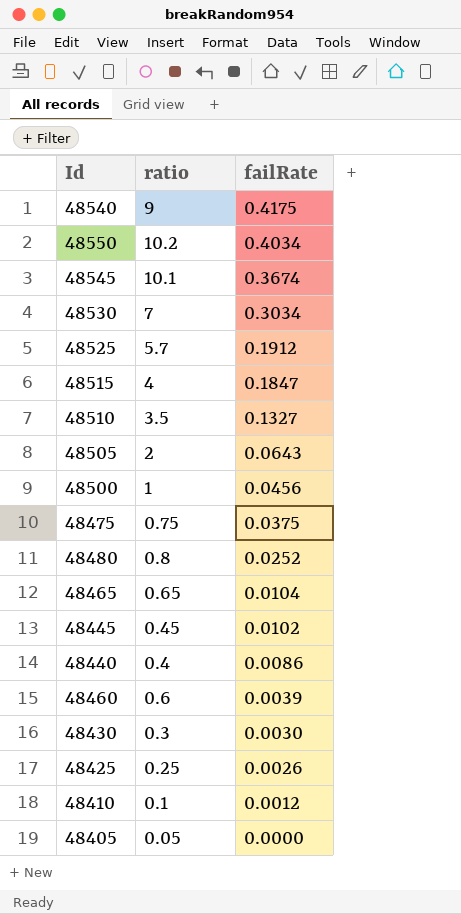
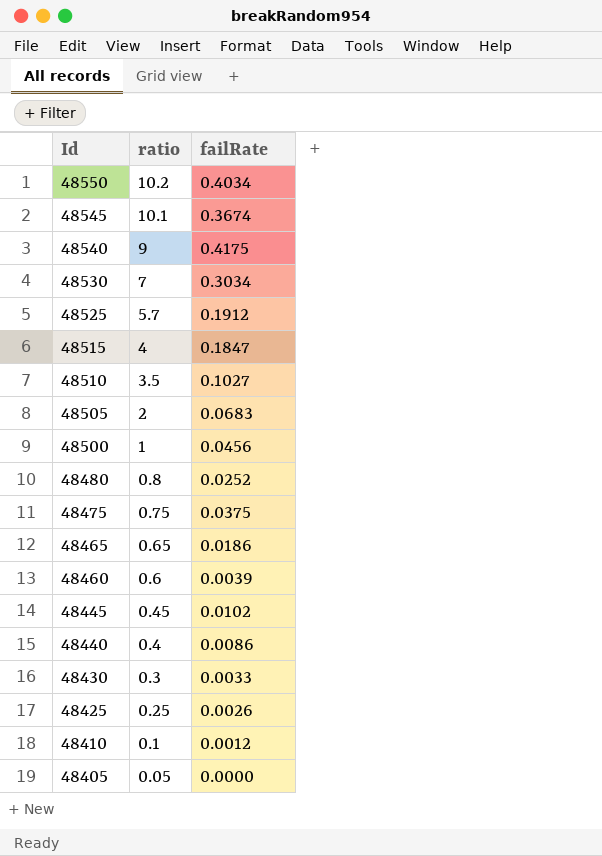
row order: failRate descending -> Id descending
48510 | failRate: 0.1327 -> 0.1027
48505 | failRate: 0.0643 -> 0.0683
48465 | failRate: 0.0104 -> 0.0186
48430 | failRate: 0.0030 -> 0.0033

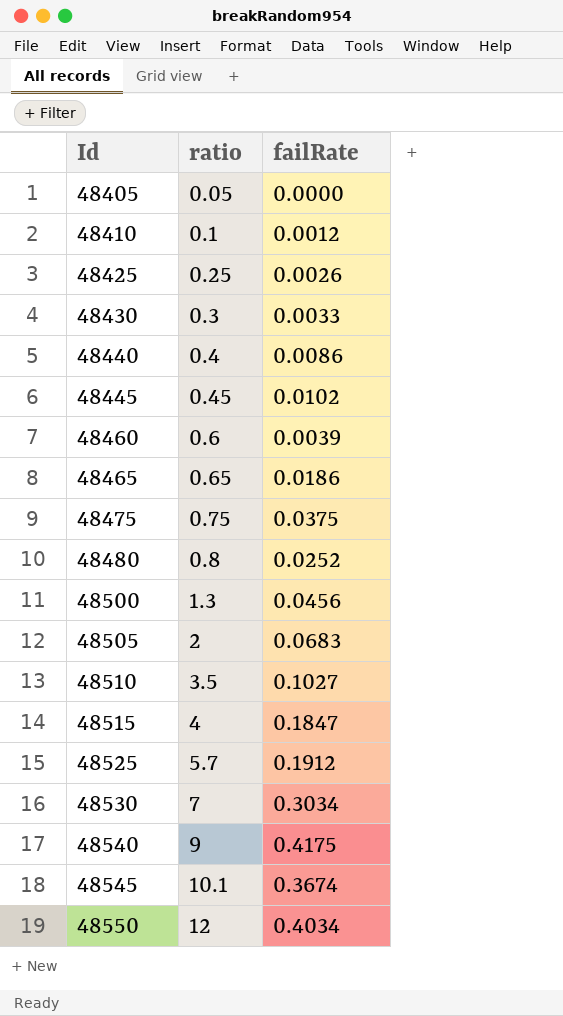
row order: Id descending -> Id ascending
48500 | ratio: 1 -> 1.3
48550 | ratio: 10.2 -> 12

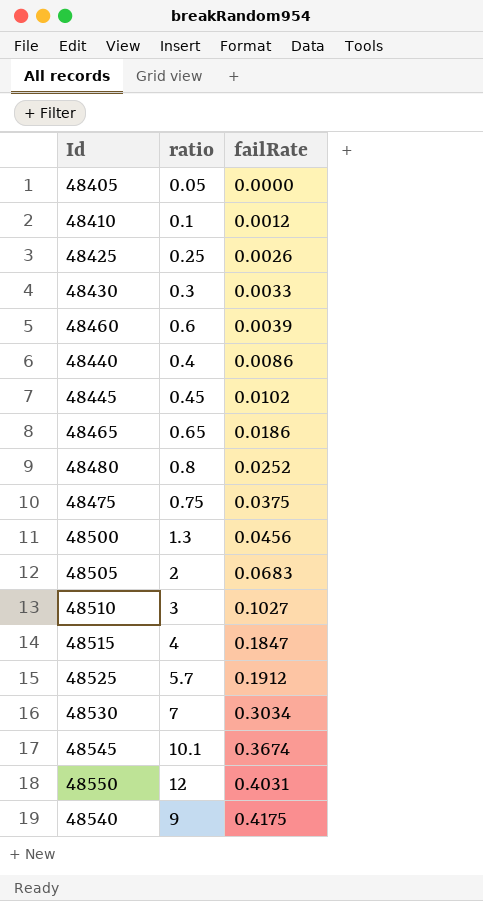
row order: Id ascending -> failRate ascending
48510 | ratio: 3.5 -> 3
48550 | failRate: 0.4034 -> 0.4031

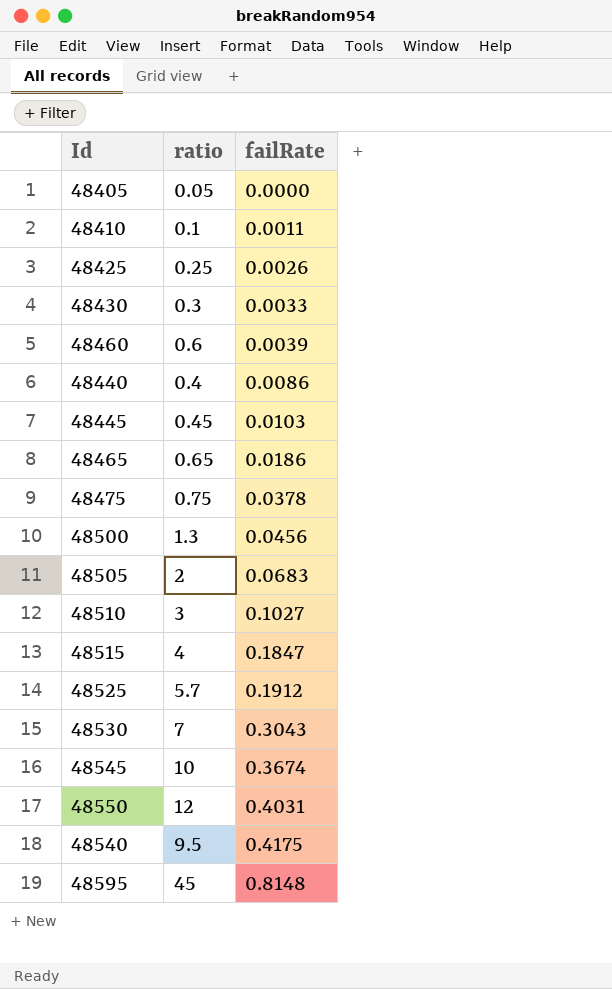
row 48480: 0.8 | 0.0252 -> none
48410 | failRate: 0.0012 -> 0.0011
48445 | failRate: 0.0102 -> 0.0103
48475 | failRate: 0.0375 -> 0.0378
48530 | failRate: 0.3034 -> 0.3043
48545 | ratio: 10.1 -> 10
48540 | ratio: 9 -> 9.5
row 48595: none -> 45 | 0.8148

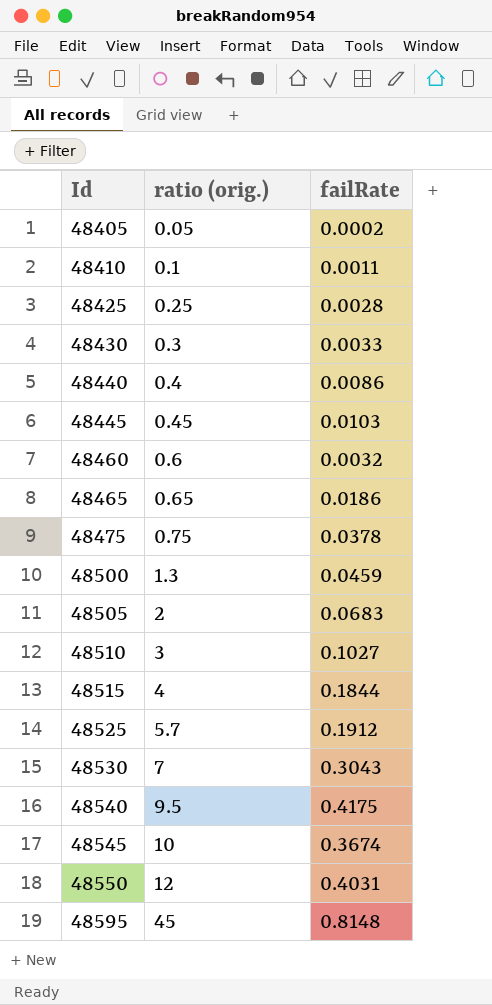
row order: failRate ascending -> Id ascending
column name: ratio -> ratio (orig.)
48405 | failRate: 0.0000 -> 0.0002
48425 | failRate: 0.0026 -> 0.0028
48460 | failRate: 0.0039 -> 0.0032
48500 | failRate: 0.0456 -> 0.0459
48515 | failRate: 0.1847 -> 0.1844

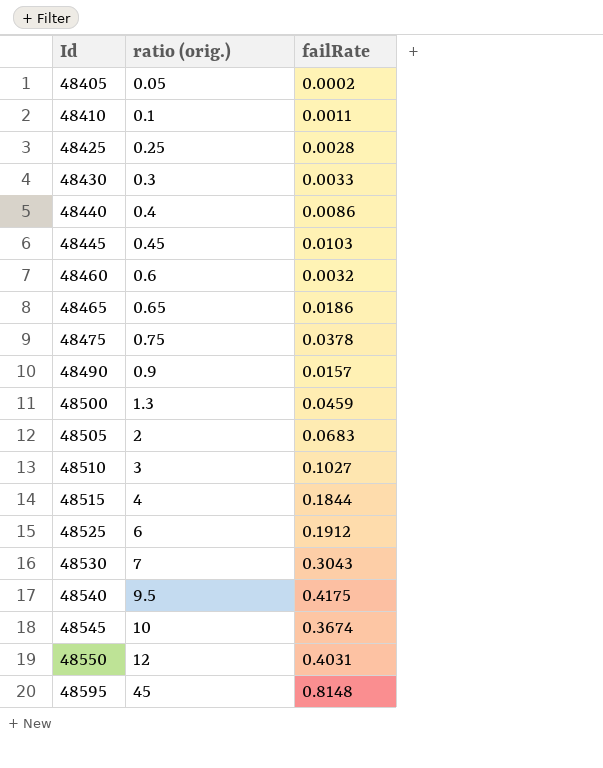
row 48490: none -> 0.9 | 0.0157
48525 | ratio (orig.): 5.7 -> 6

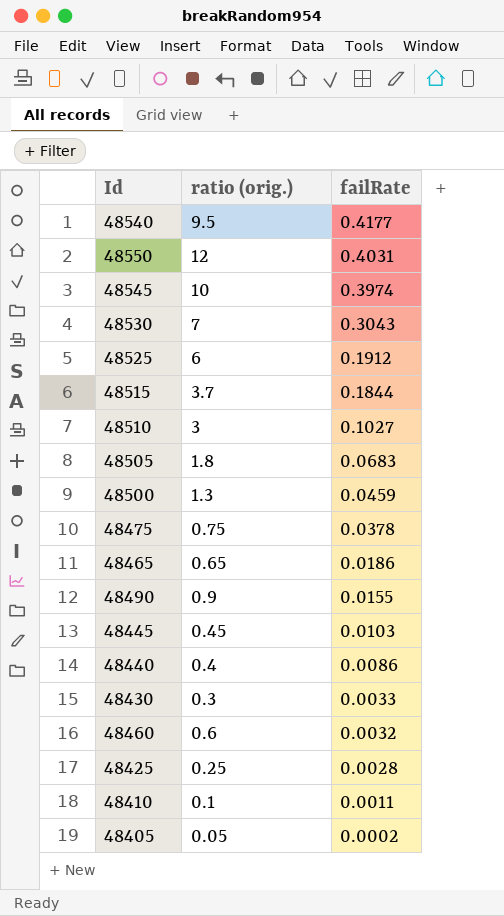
row order: Id ascending -> failRate descending
row 48595: 45 | 0.8148 -> none
48540 | failRate: 0.4175 -> 0.4177
48545 | failRate: 0.3674 -> 0.3974
48515 | ratio (orig.): 4 -> 3.7
48505 | ratio (orig.): 2 -> 1.8
48490 | failRate: 0.0157 -> 0.0155

